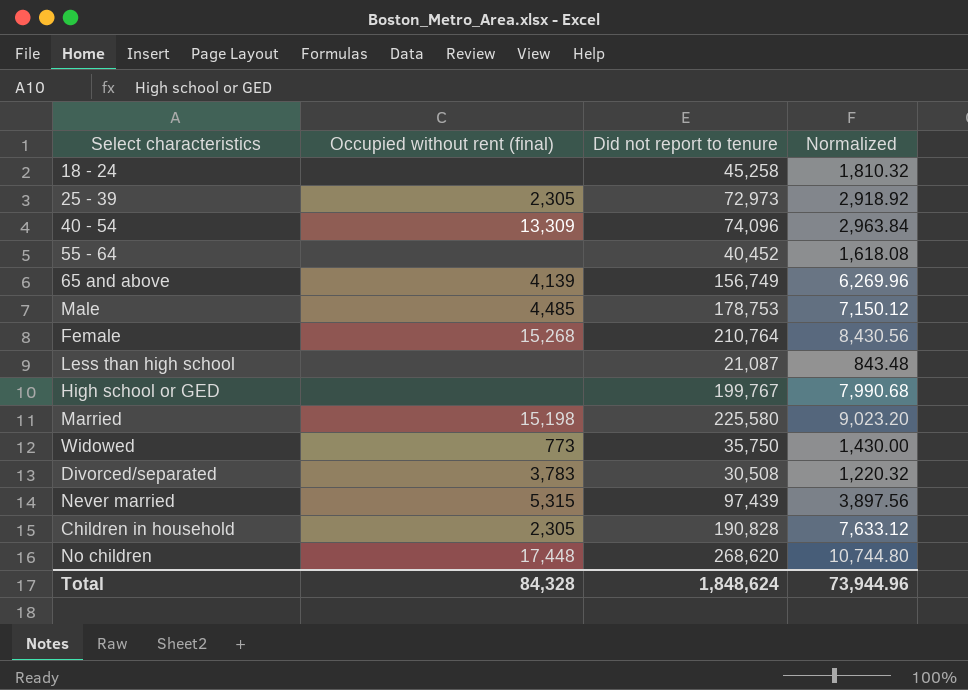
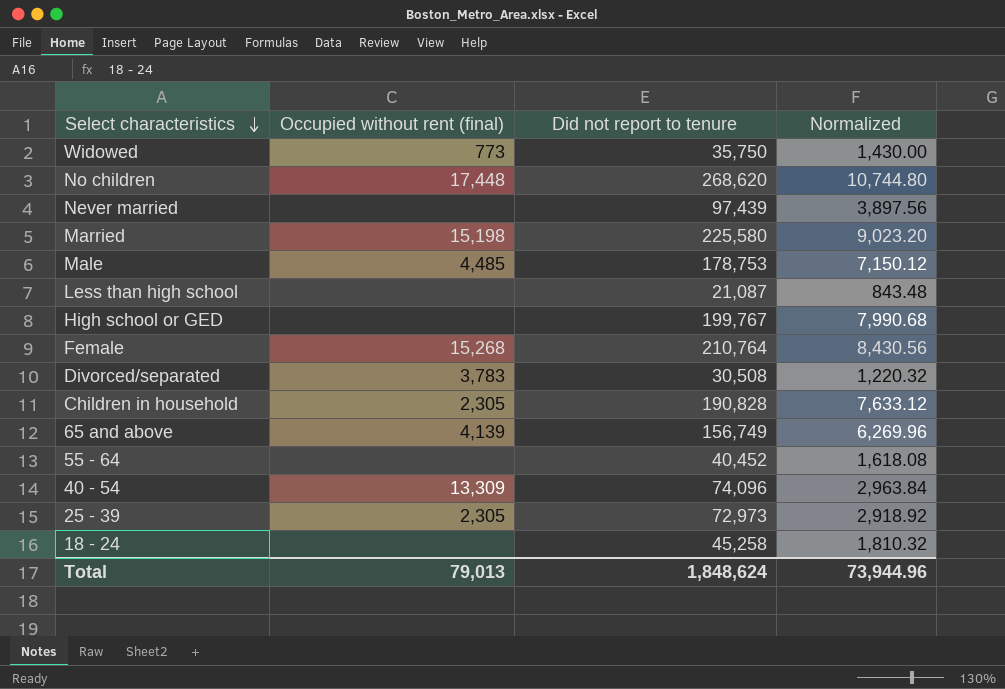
row order: none -> Select characteristics descending
Never married | Occupied without rent (final): 5,315 -> none
Total | Occupied without rent (final): 84,328 -> 79,013

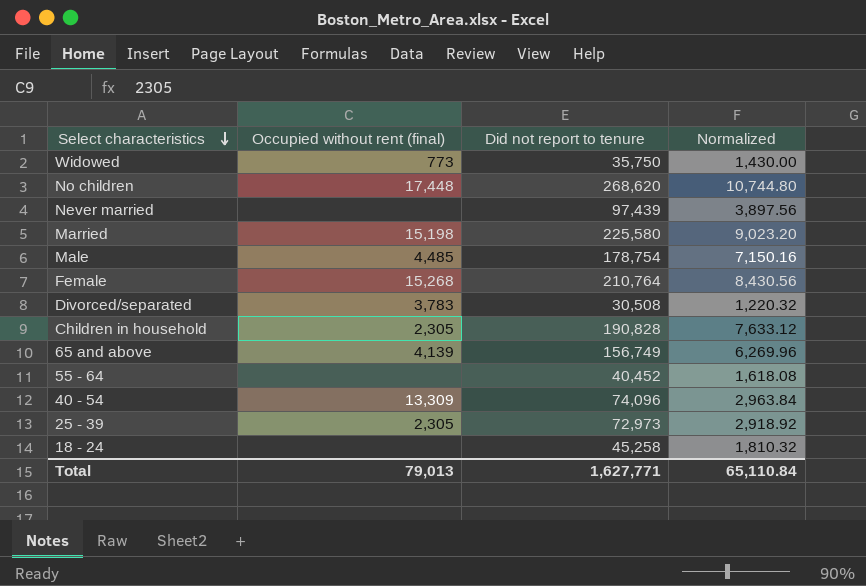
row Less than high school: none | 21,087 | 843.48 -> none
row High school or GED: none | 199,767 | 7,990.68 -> none
Male | Did not report to tenure: 178,753 -> 178,754
Male | Normalized: 7,150.12 -> 7,150.16
Total | Did not report to tenure: 1,848,624 -> 1,627,771
Total | Normalized: 73,944.96 -> 65,110.84

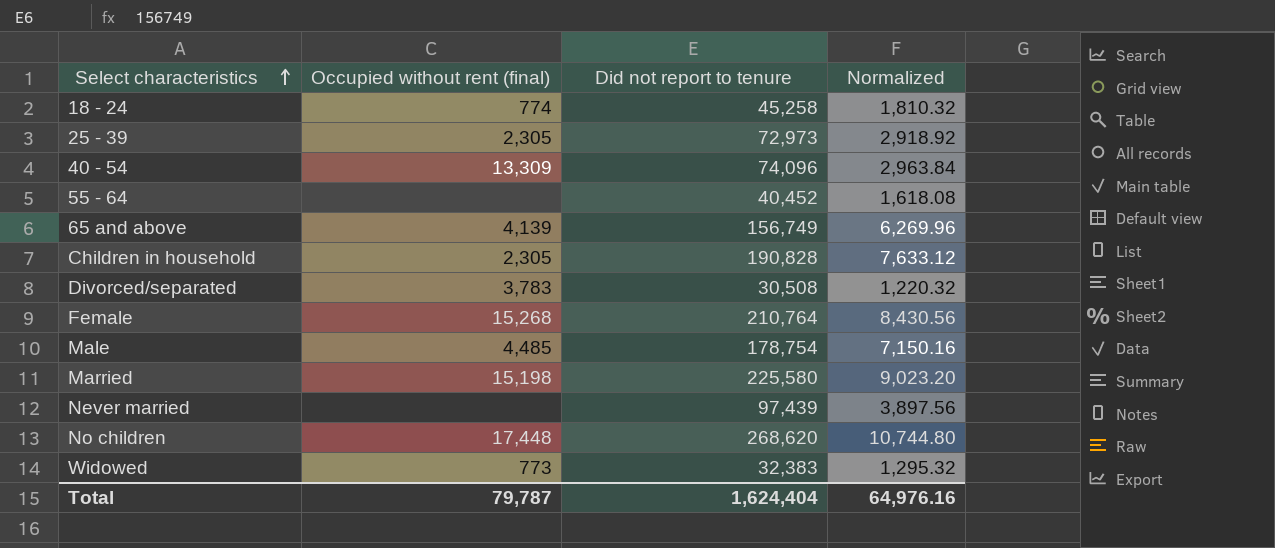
row order: Select characteristics descending -> Select characteristics ascending
18 - 24 | Occupied without rent (final): none -> 774
Widowed | Did not report to tenure: 35,750 -> 32,383
Widowed | Normalized: 1,430.00 -> 1,295.32
Total | Occupied without rent (final): 79,013 -> 79,787
Total | Did not report to tenure: 1,627,771 -> 1,624,404
Total | Normalized: 65,110.84 -> 64,976.16

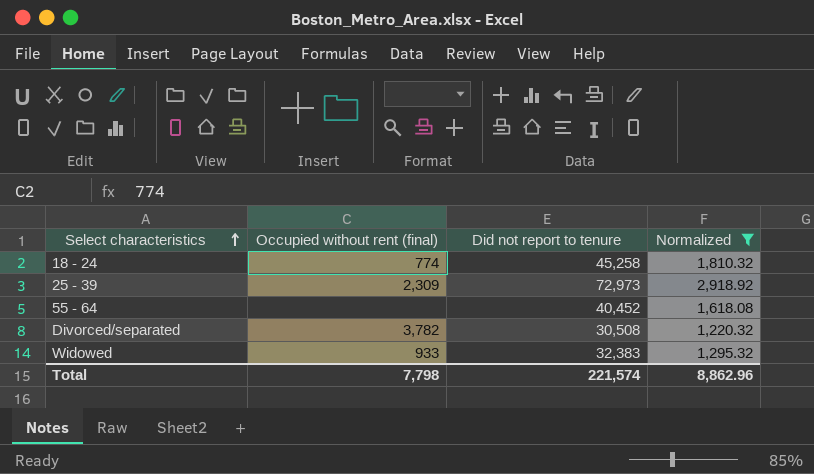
filter: none -> Normalized <= 2,918.92
25 - 39 | Occupied without rent (final): 2,305 -> 2,309
Divorced/separated | Occupied without rent (final): 3,783 -> 3,782
Widowed | Occupied without rent (final): 773 -> 933
Total | Occupied without rent (final): 79,787 -> 7,798
Total | Did not report to tenure: 1,624,404 -> 221,574
Total | Normalized: 64,976.16 -> 8,862.96

